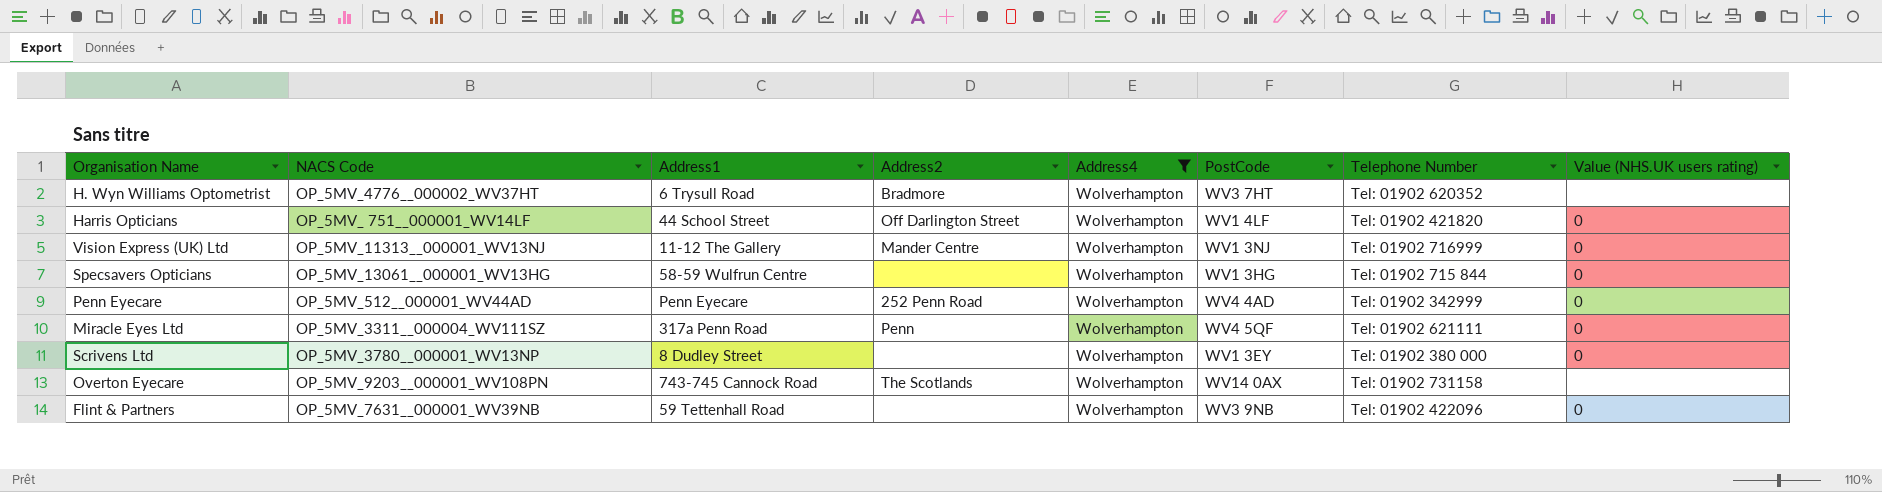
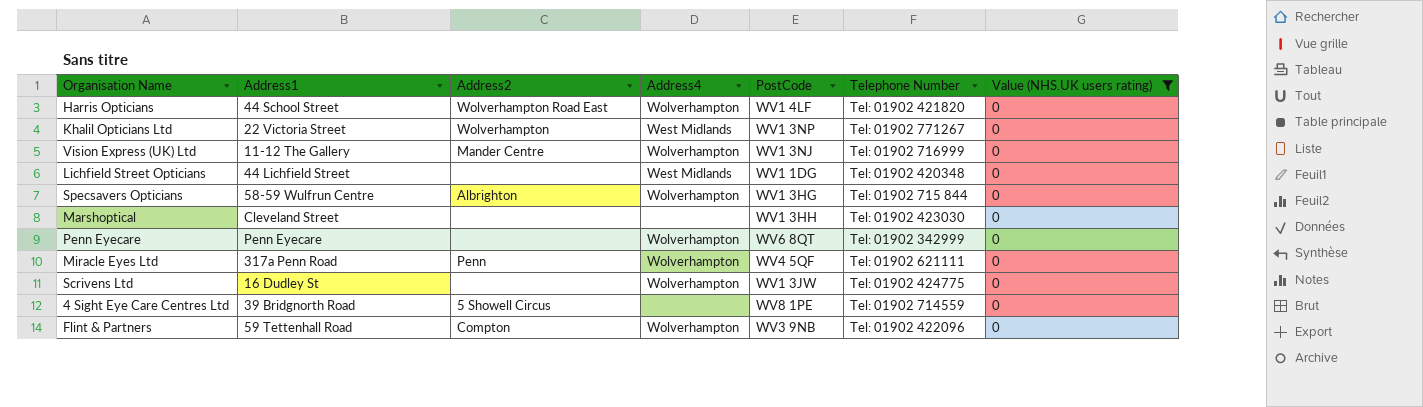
filter: Address4 = Wolverhampton -> Value (NHS.UK users rating) = 0
column NACS Code | position: 2 -> none
Harris Opticians | Address2: Off Darlington Street -> Wolverhampton Road East
Specsavers Opticians | Address2: none -> Albrighton
Penn Eyecare | Address2: 252 Penn Road -> none
Penn Eyecare | PostCode: WV4 4AD -> WV6 8QT
Scrivens Ltd | Address1: 8 Dudley Street -> 16 Dudley St
Scrivens Ltd | PostCode: WV1 3EY -> WV1 3JW
Scrivens Ltd | Telephone Number: Tel: 01902 380 000 -> Tel: 01902 424775
Flint & Partners | Address2: none -> Compton

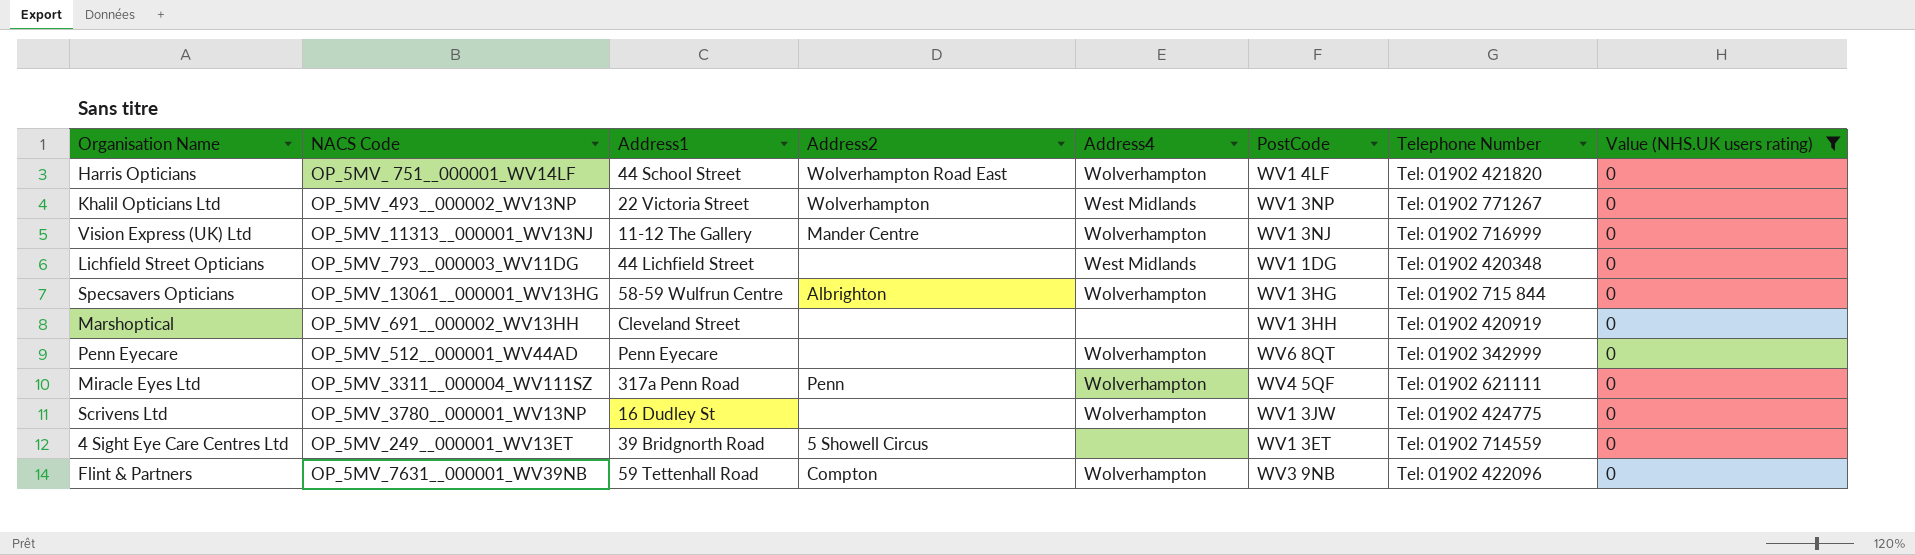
column NACS Code | position: none -> 2
Marshoptical | Telephone Number: Tel: 01902 423030 -> Tel: 01902 420919
4 Sight Eye Care Centres Ltd | PostCode: WV8 1PE -> WV1 3ET

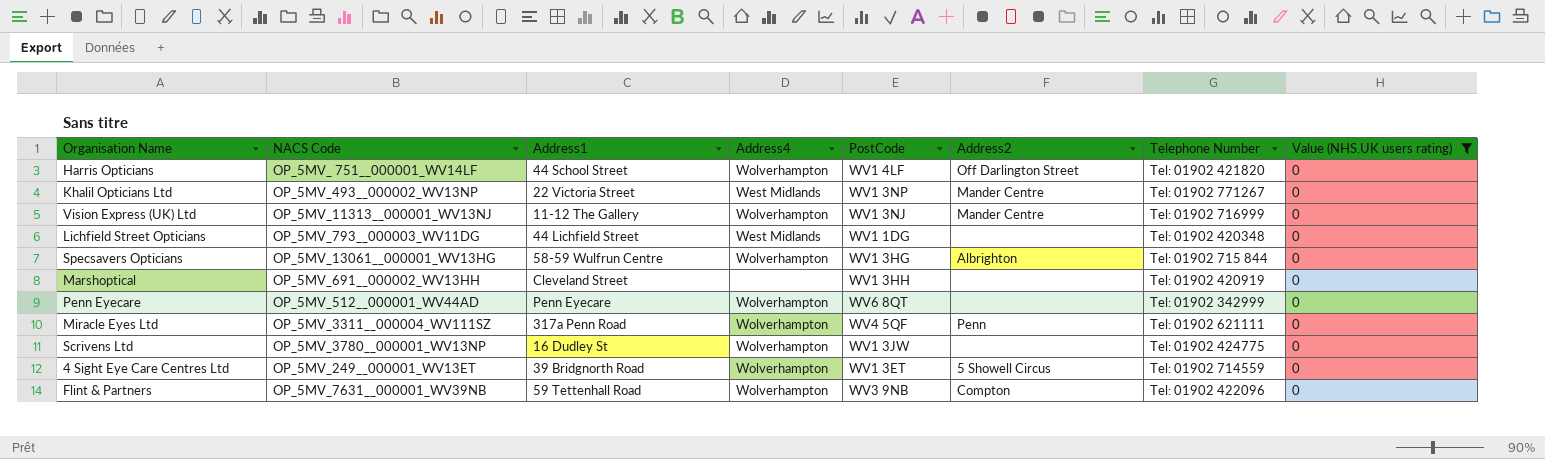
column Address2 | position: 4 -> 6
Harris Opticians | Address2: Wolverhampton Road East -> Off Darlington Street
Khalil Opticians Ltd | Address2: Wolverhampton -> Mander Centre
4 Sight Eye Care Centres Ltd | Address4: none -> Wolverhampton

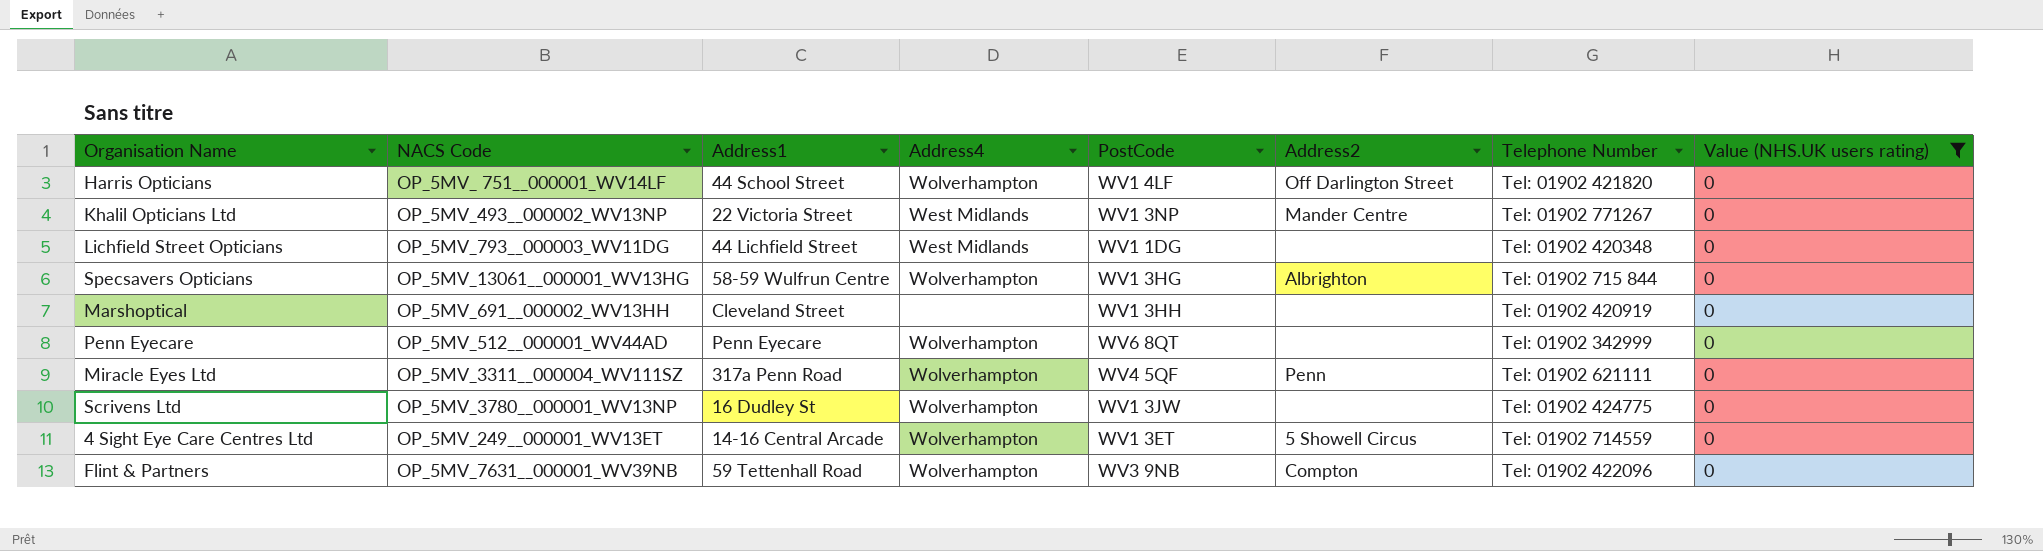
row Vision Express (UK) Ltd: OP_5MV_11313__000001_WV13NJ | 11-12 The Gallery | Wolverhampton | WV1 3NJ | Mander Centre | Tel: 01902 716999 | 0 -> none
4 Sight Eye Care Centres Ltd | Address1: 39 Bridgnorth Road -> 14-16 Central Arcade

